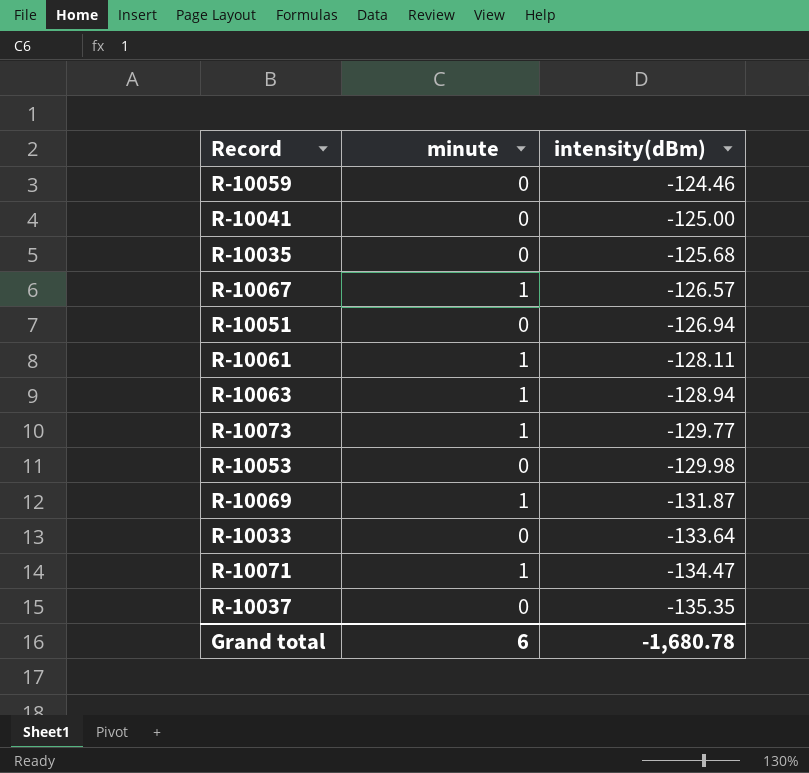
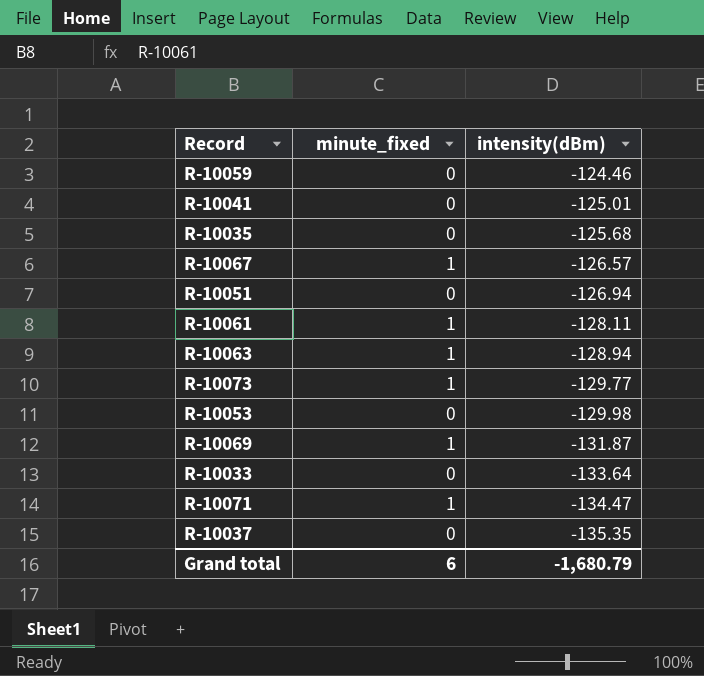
column name: minute -> minute_fixed
R-10041 | intensity(dBm): -125.00 -> -125.01
Grand total | intensity(dBm): -1,680.78 -> -1,680.79

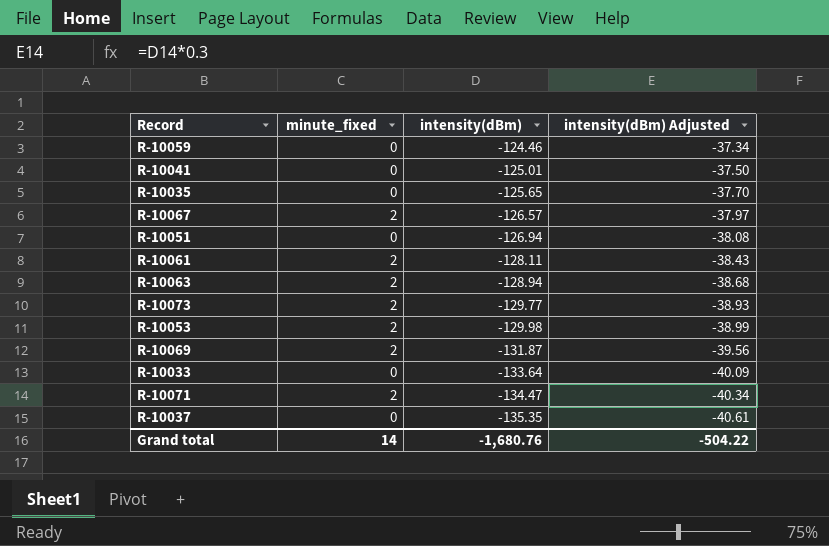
column intensity(dBm) Adjusted | formula: none -> [intensity(dBm)] * 0.3
R-10035 | intensity(dBm): -125.68 -> -125.65
R-10067 | minute_fixed: 1 -> 2
R-10061 | minute_fixed: 1 -> 2
R-10063 | minute_fixed: 1 -> 2
R-10073 | minute_fixed: 1 -> 2
R-10053 | minute_fixed: 0 -> 2
R-10069 | minute_fixed: 1 -> 2
R-10071 | minute_fixed: 1 -> 2
Grand total | minute_fixed: 6 -> 14
Grand total | intensity(dBm): -1,680.79 -> -1,680.76

